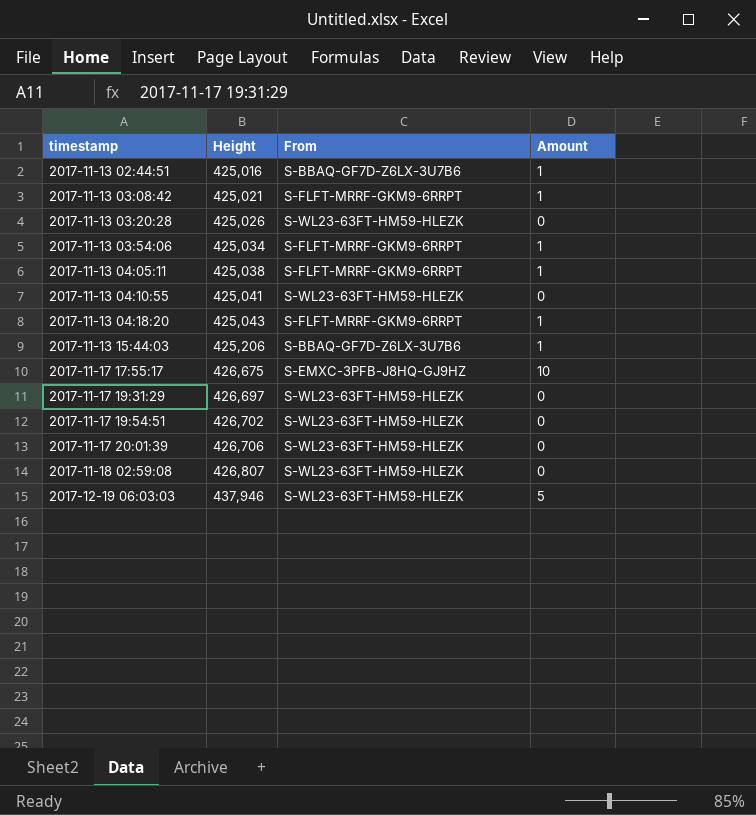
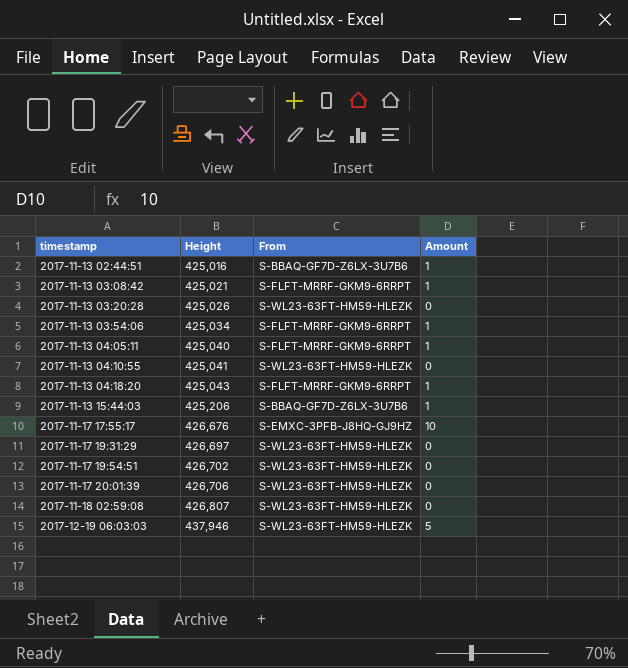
2017-11-13 04:05:11 | Height: 425,038 -> 425,040
2017-11-17 17:55:17 | Height: 426,675 -> 426,676

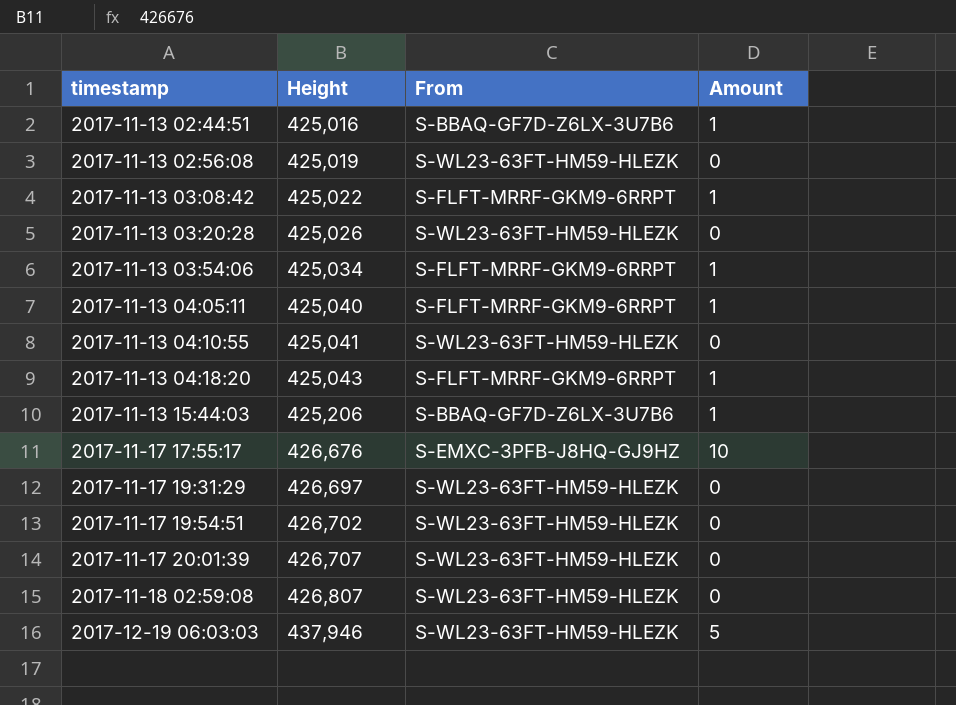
row 2017-11-13 02:56:08: none -> 425,019 | S-WL23-63FT-HM59-HLEZK | 0
2017-11-13 03:08:42 | Height: 425,021 -> 425,022
2017-11-17 20:01:39 | Height: 426,706 -> 426,707

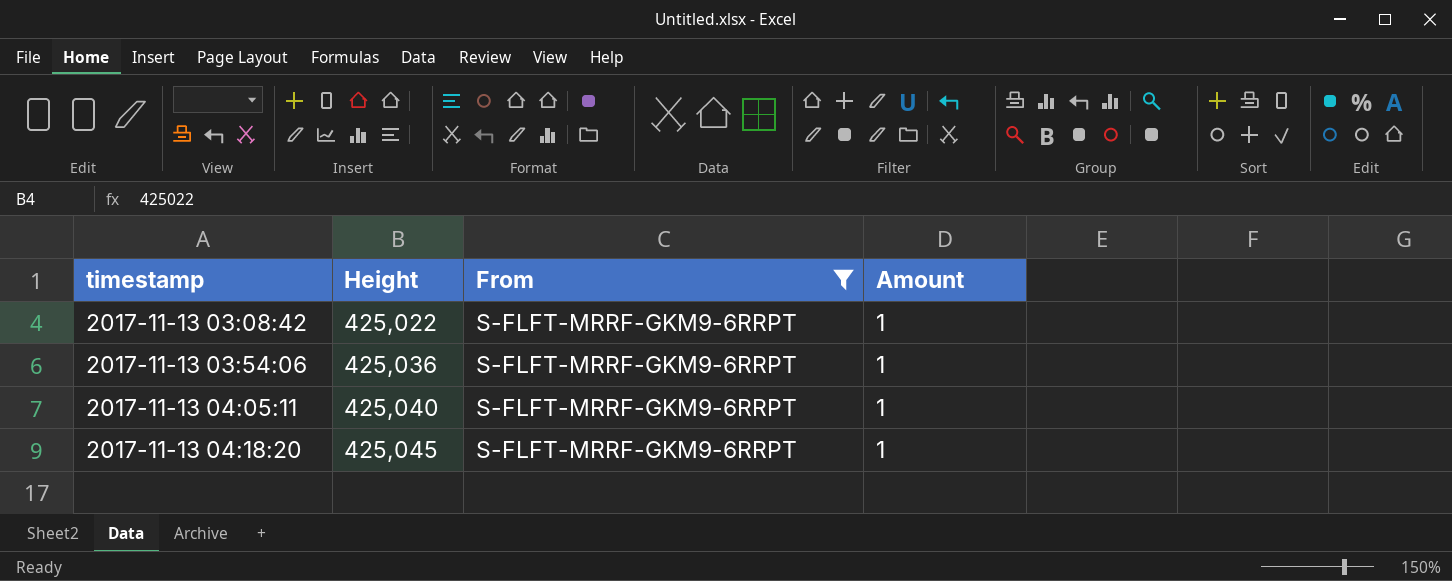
filter: none -> From = S-FLFT-MRRF-GKM9-6RRPT
2017-11-13 03:54:06 | Height: 425,034 -> 425,036
2017-11-13 04:18:20 | Height: 425,043 -> 425,045

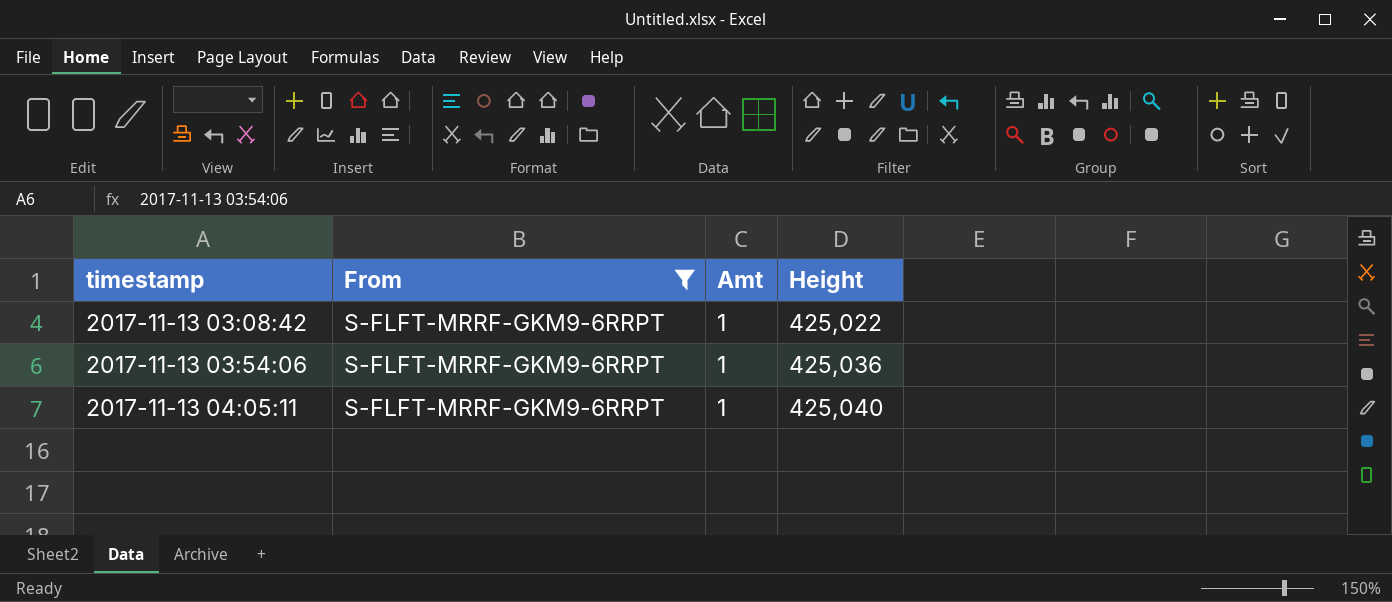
column name: Amount -> Amt
column Height | position: 2 -> 4
row 2017-11-13 04:18:20: 425,045 | S-FLFT-MRRF-GKM9-6RRPT | 1 -> none

